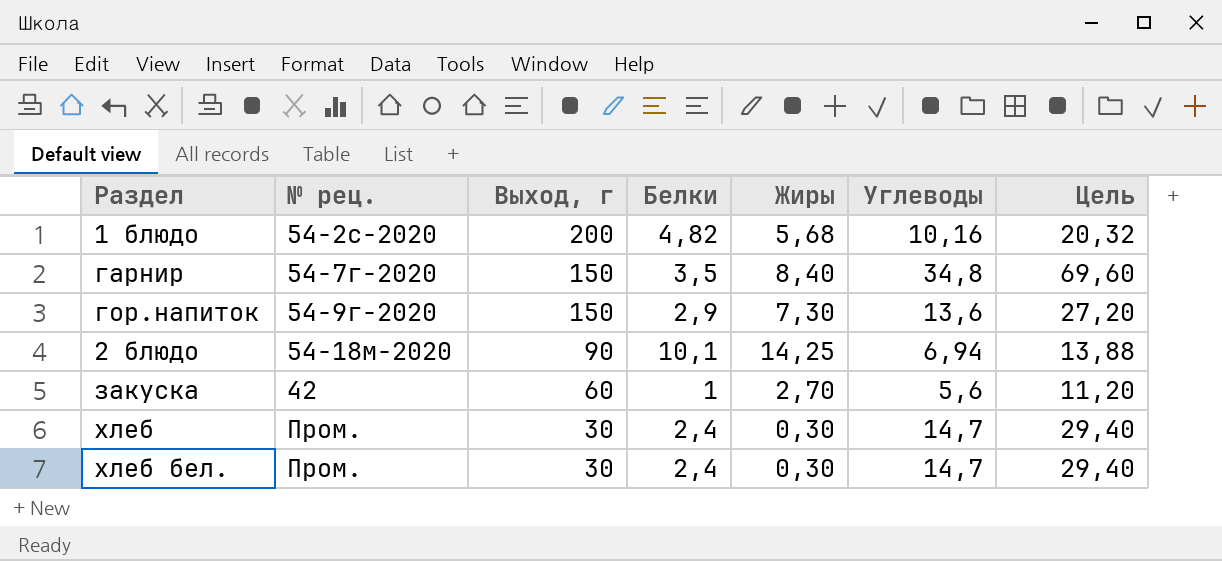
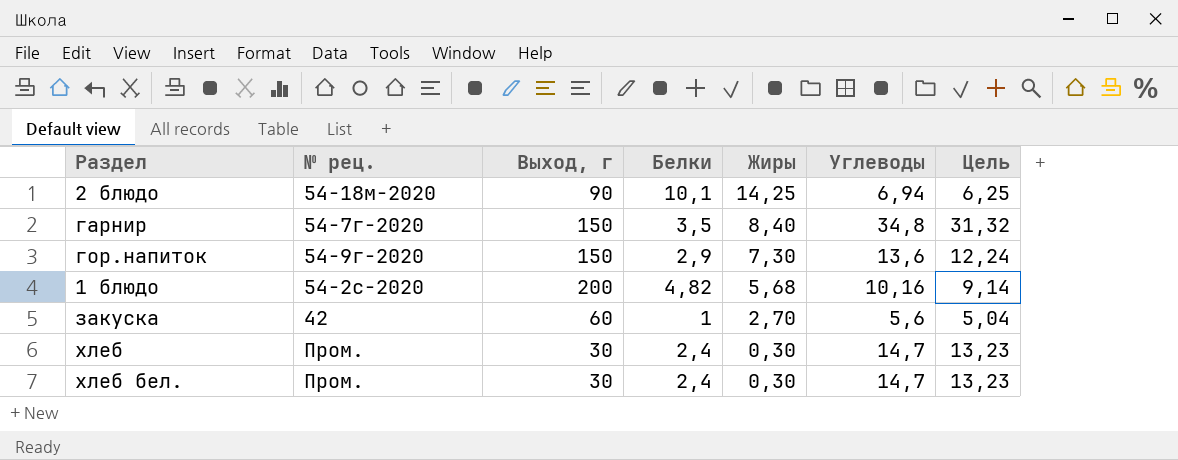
row order: Выход, г descending -> Жиры descending
column Цель | formula: [Углеводы] * 2 -> [Углеводы] * 0,9

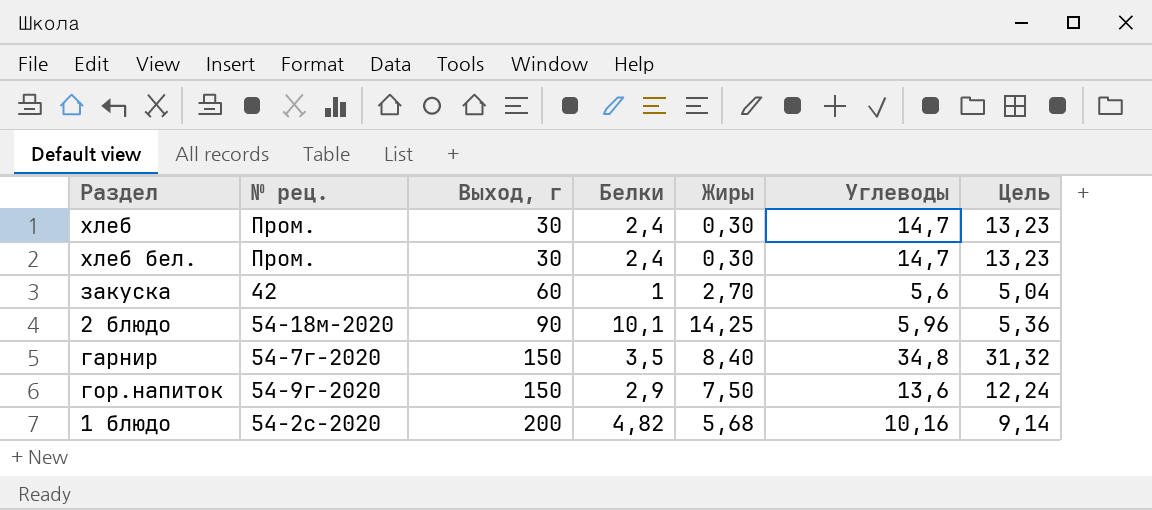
row order: Жиры descending -> Выход, г ascending
2 блюдо | Углеводы: 6,94 -> 5,96
2 блюдо | Цель: 6,25 -> 5,36
гор.напиток | Жиры: 7,30 -> 7,50

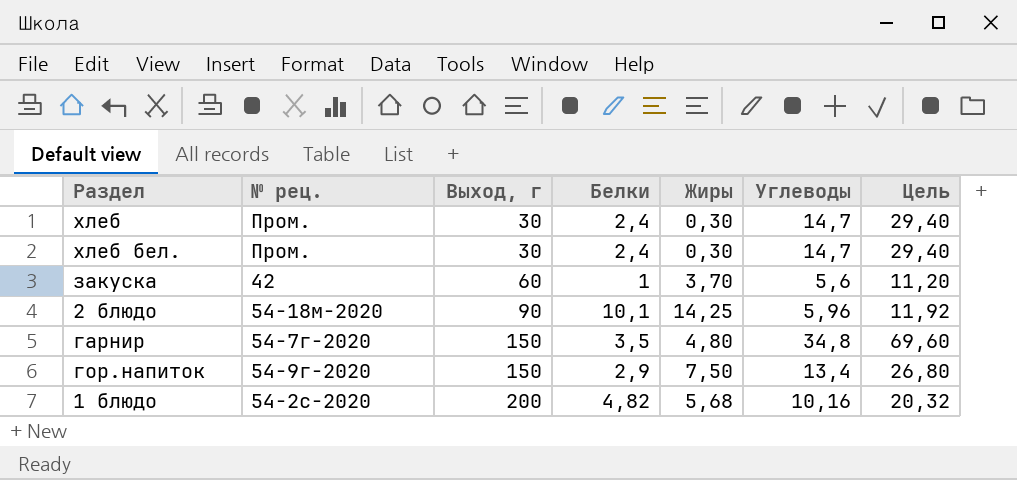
column Цель | formula: [Углеводы] * 0,9 -> [Углеводы] * 2
закуска | Жиры: 2,70 -> 3,70
гарнир | Жиры: 8,40 -> 4,80
гор.напиток | Углеводы: 13,6 -> 13,4

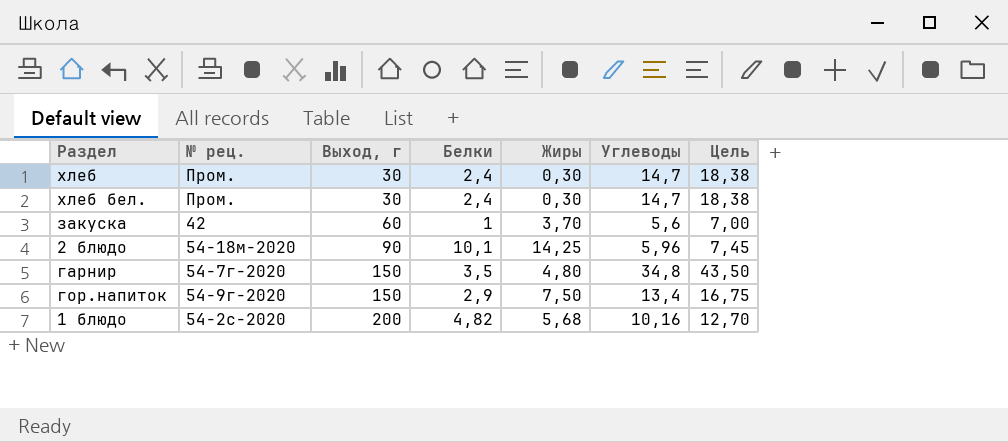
column Цель | formula: [Углеводы] * 2 -> [Углеводы] * 1,25

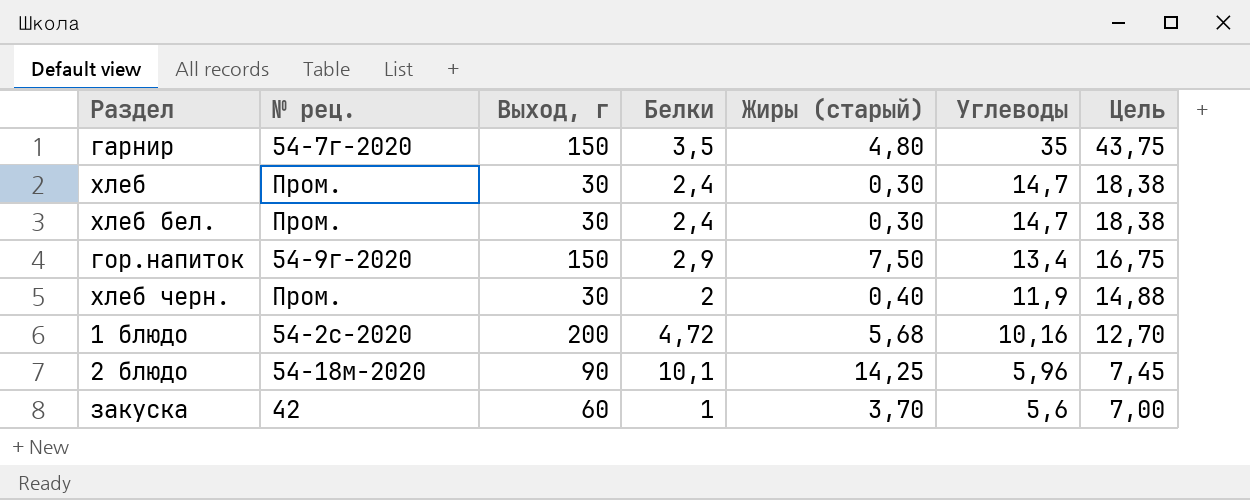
row order: Выход, г ascending -> Углеводы descending
column name: Жиры -> Жиры (старый)
гарнир | Углеводы: 34,8 -> 35
гарнир | Цель: 43,50 -> 43,75
row хлеб черн.: none -> Пром. | 30 | 2 | 0,40 | 11,9 | 14,88
1 блюдо | Белки: 4,82 -> 4,72

